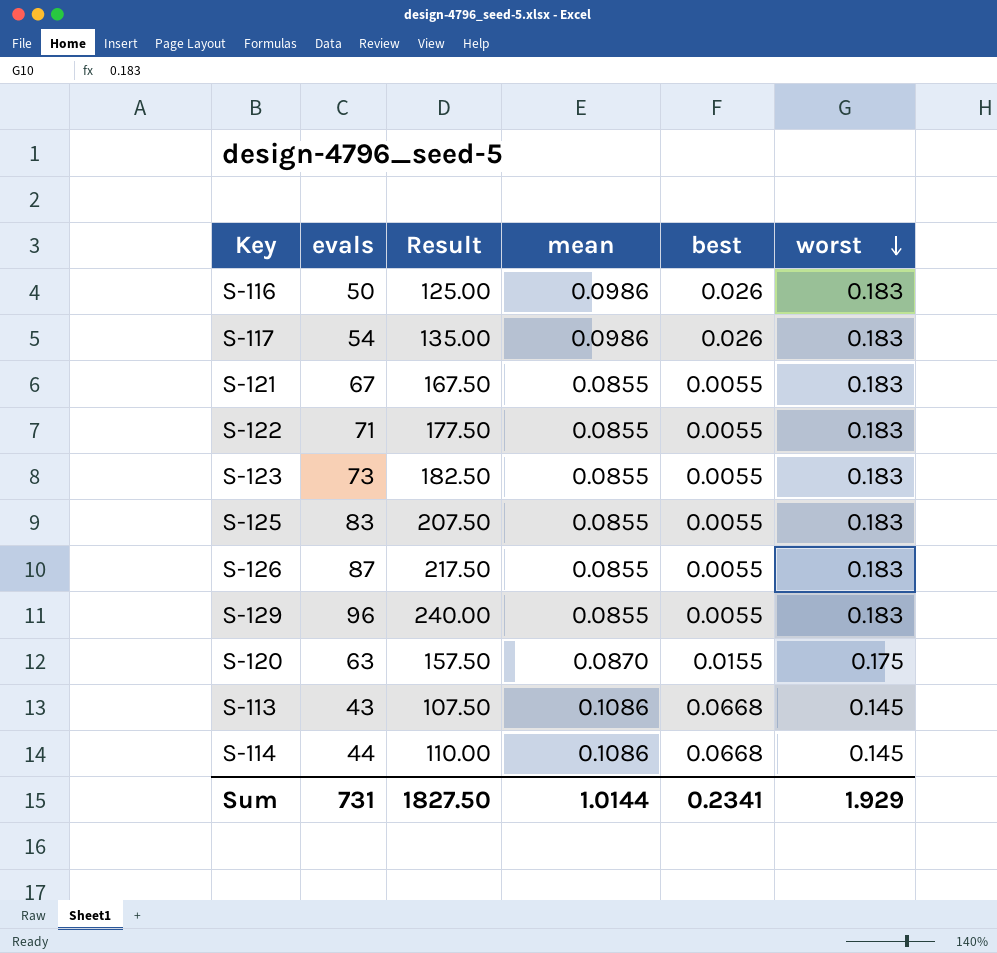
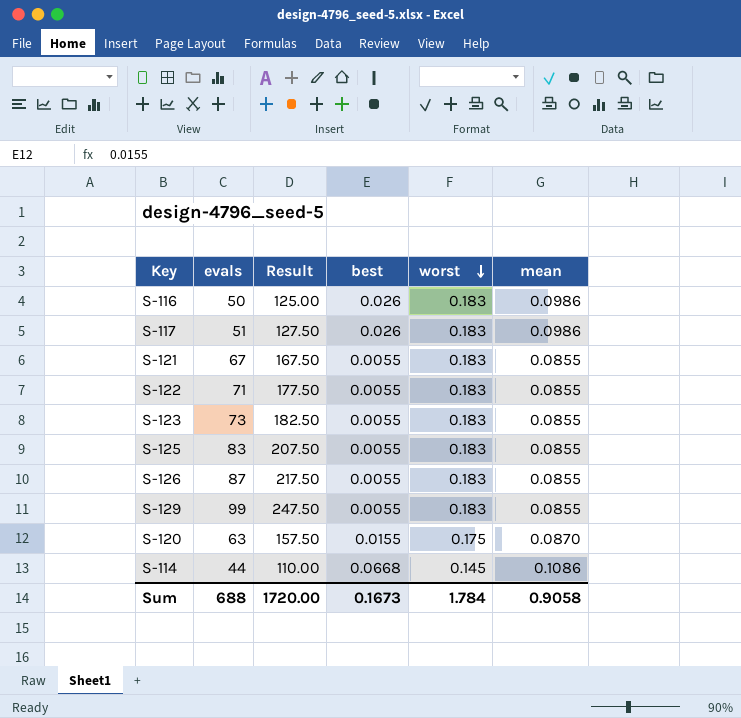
column mean | position: 4 -> 6
row S-113: 43 | 107.50 | 0.1086 | 0.0668 | 0.145 -> none
S-117 | evals: 54 -> 51
S-117 | Result: 135.00 -> 127.50
S-129 | evals: 96 -> 99
S-129 | Result: 240.00 -> 247.50
Sum | evals: 731 -> 688
Sum | Result: 1827.50 -> 1720.00
Sum | best: 0.2341 -> 0.1673
Sum | worst: 1.929 -> 1.784
Sum | mean: 1.0144 -> 0.9058

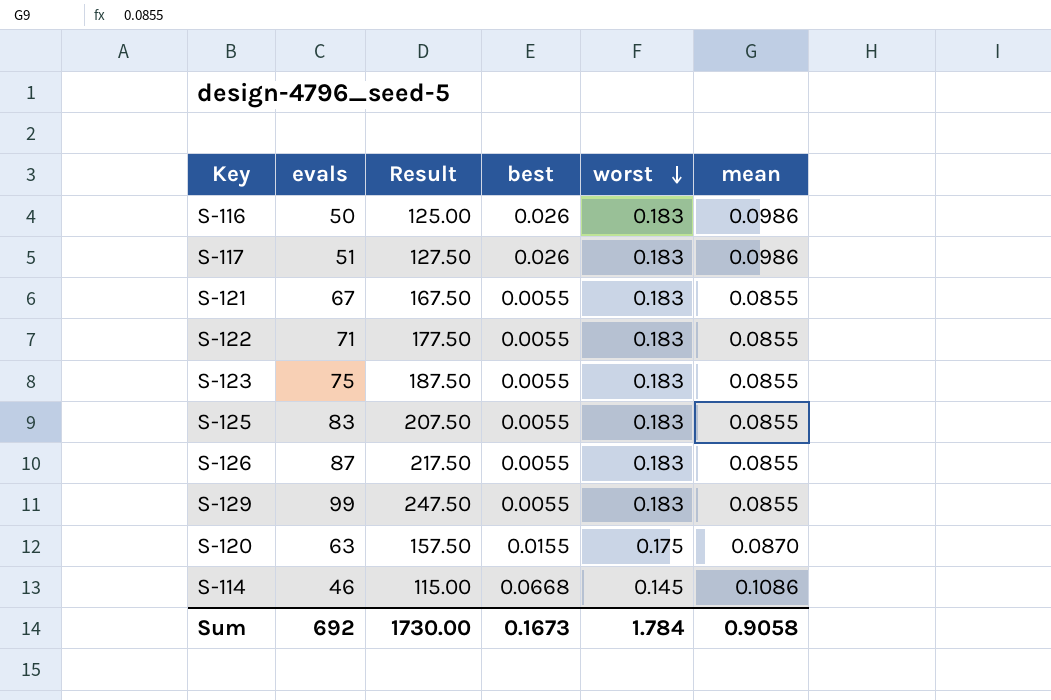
S-123 | evals: 73 -> 75
S-123 | Result: 182.50 -> 187.50
S-114 | evals: 44 -> 46
S-114 | Result: 110.00 -> 115.00
Sum | evals: 688 -> 692
Sum | Result: 1720.00 -> 1730.00

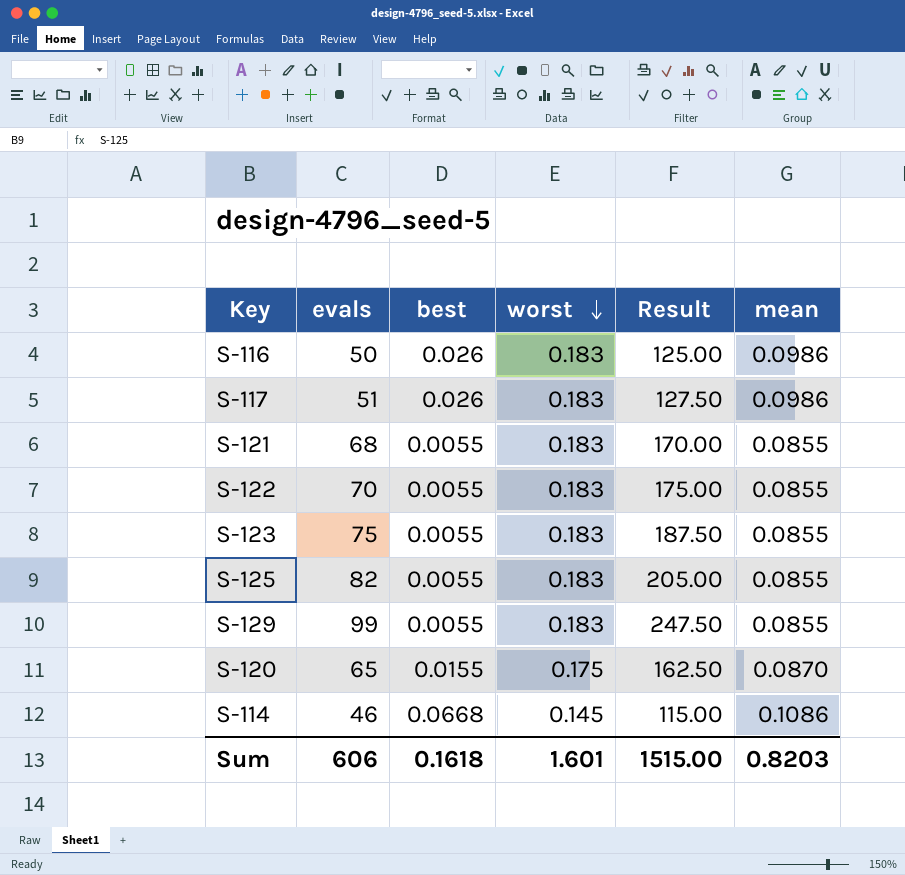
column Result | position: 3 -> 5
row S-126: 87 | 217.50 | 0.0055 | 0.183 | 0.0855 -> none
S-121 | evals: 67 -> 68
S-121 | Result: 167.50 -> 170.00
S-122 | evals: 71 -> 70
S-122 | Result: 177.50 -> 175.00
S-125 | evals: 83 -> 82
S-125 | Result: 207.50 -> 205.00
S-120 | evals: 63 -> 65
S-120 | Result: 157.50 -> 162.50
Sum | evals: 692 -> 606
Sum | best: 0.1673 -> 0.1618
Sum | worst: 1.784 -> 1.601
Sum | Result: 1730.00 -> 1515.00
Sum | mean: 0.9058 -> 0.8203

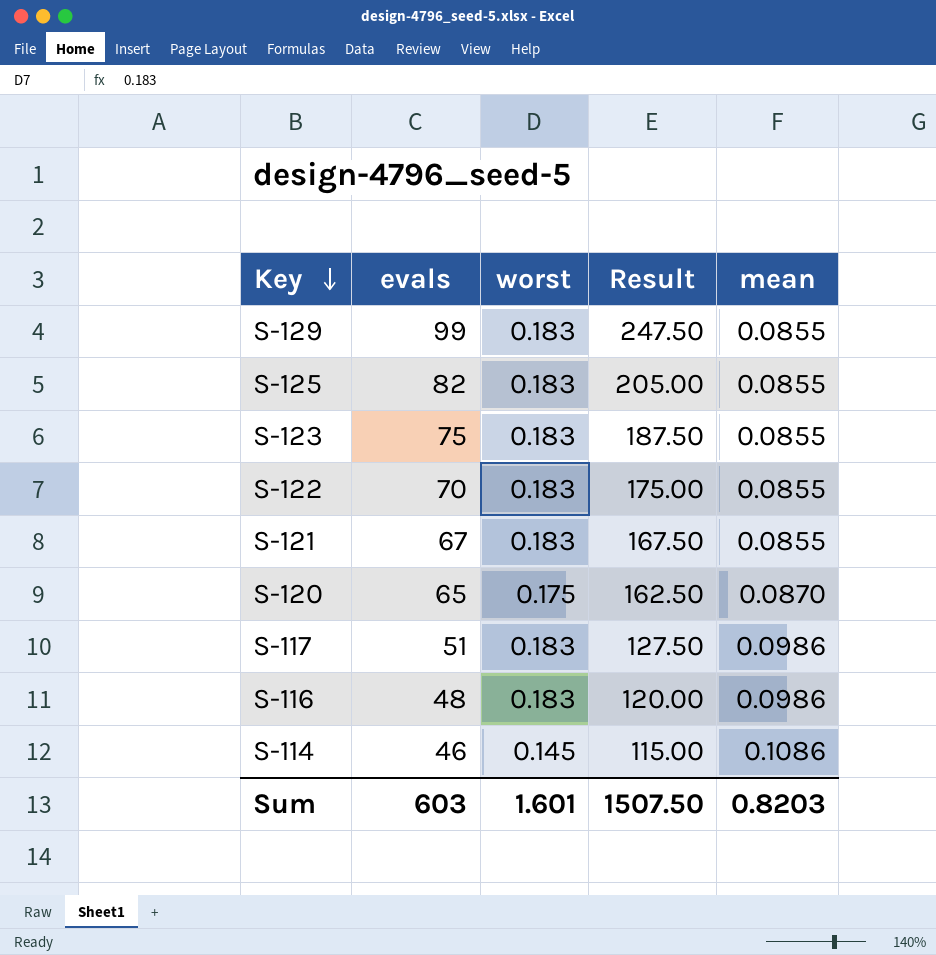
row order: worst descending -> Key descending
column best | position: 3 -> none
S-121 | evals: 68 -> 67
S-121 | Result: 170.00 -> 167.50
S-116 | evals: 50 -> 48
S-116 | Result: 125.00 -> 120.00
Sum | evals: 606 -> 603
Sum | Result: 1515.00 -> 1507.50

